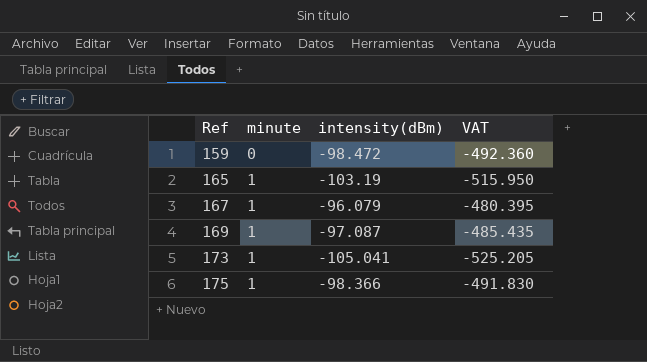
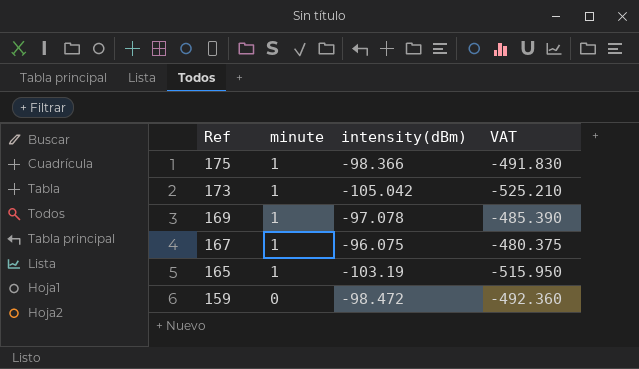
row order: Ref ascending -> Ref descending
173 | intensity(dBm): -105.041 -> -105.042
173 | VAT: -525.205 -> -525.210
169 | intensity(dBm): -97.087 -> -97.078
169 | VAT: -485.435 -> -485.390
167 | intensity(dBm): -96.079 -> -96.075
167 | VAT: -480.395 -> -480.375

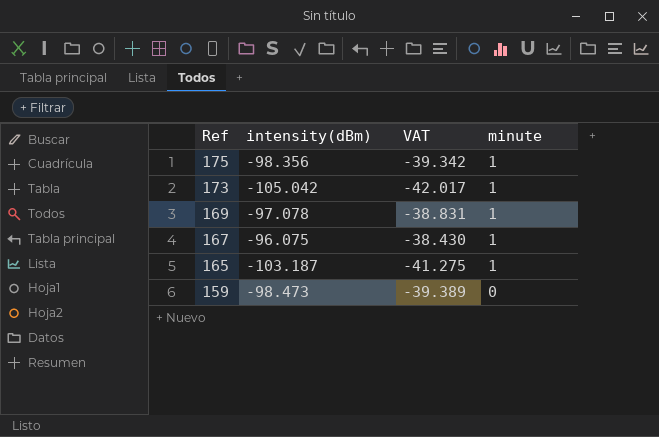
column VAT | formula: [intensity(dBm)] * 5 -> [intensity(dBm)] * 0.4
column minute | position: 2 -> 4
175 | intensity(dBm): -98.366 -> -98.356
165 | intensity(dBm): -103.19 -> -103.187
159 | intensity(dBm): -98.472 -> -98.473

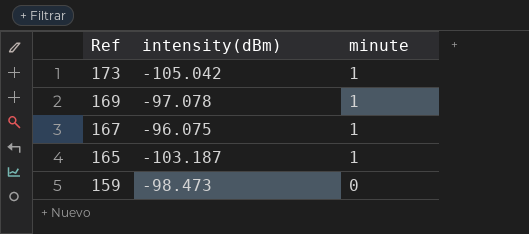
column VAT | formula: [intensity(dBm)] * 0.4 -> none
row 175: -98.356 | -39.342 | 1 -> none

